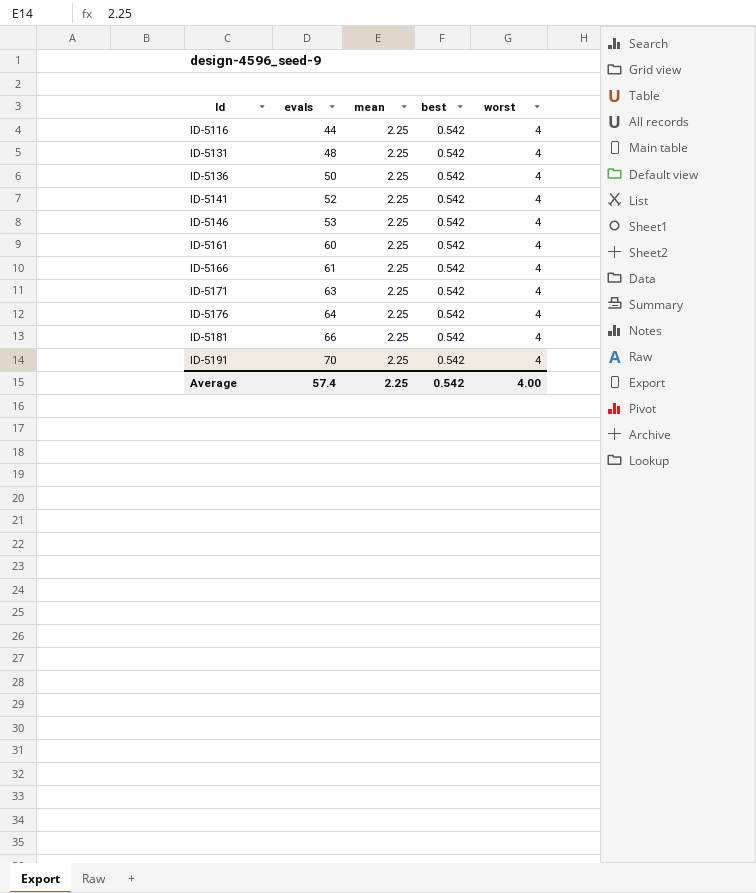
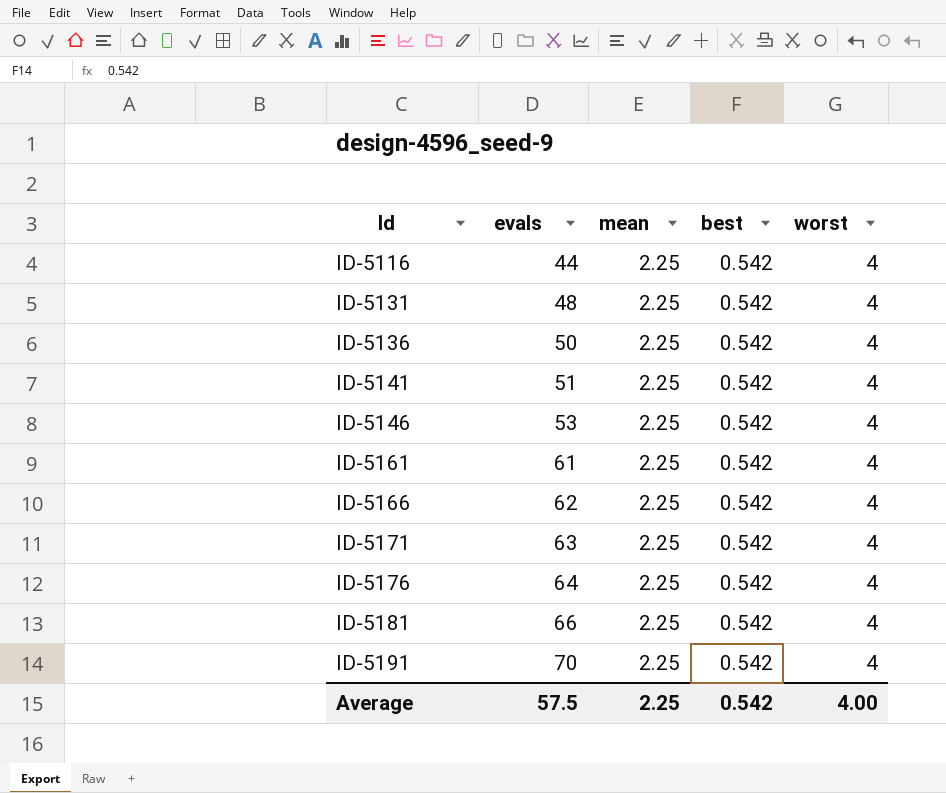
ID-5141 | evals: 52 -> 51
ID-5161 | evals: 60 -> 61
ID-5166 | evals: 61 -> 62
Average | evals: 57.4 -> 57.5

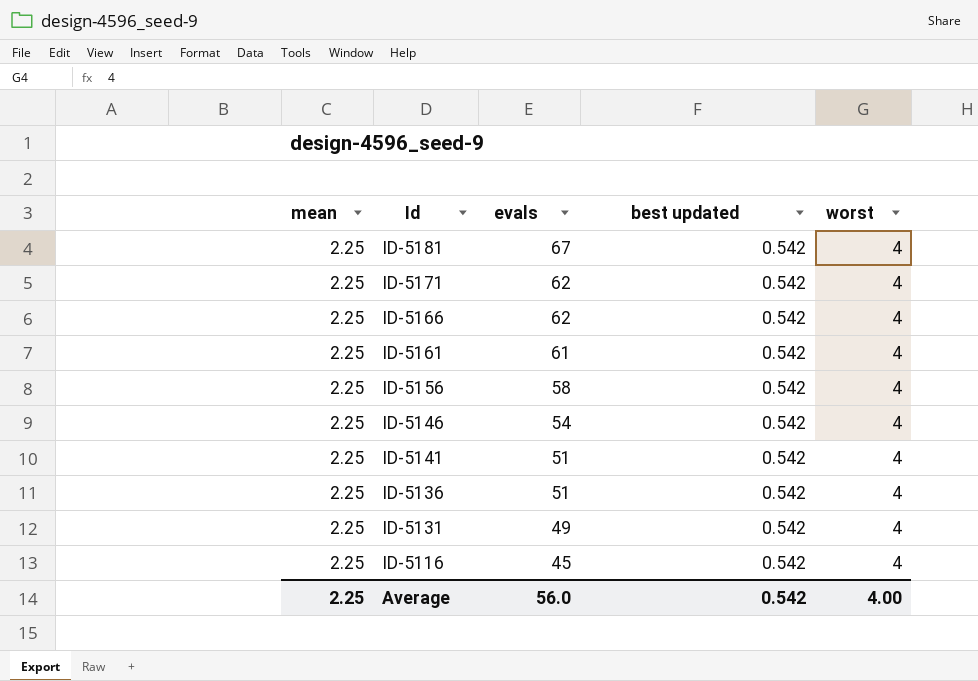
row order: Id ascending -> Id descending
column mean | position: 3 -> 1
column name: best -> best updated
row ID-5176: 64 | 2.25 | 0.542 | 4 -> none
row ID-5191: 70 | 2.25 | 0.542 | 4 -> none
ID-5181 | evals: 66 -> 67
ID-5171 | evals: 63 -> 62
row ID-5156: none -> 2.25 | 58 | 0.542 | 4
ID-5146 | evals: 53 -> 54
ID-5136 | evals: 50 -> 51
ID-5131 | evals: 48 -> 49
ID-5116 | evals: 44 -> 45
Average | evals: 57.5 -> 56.0

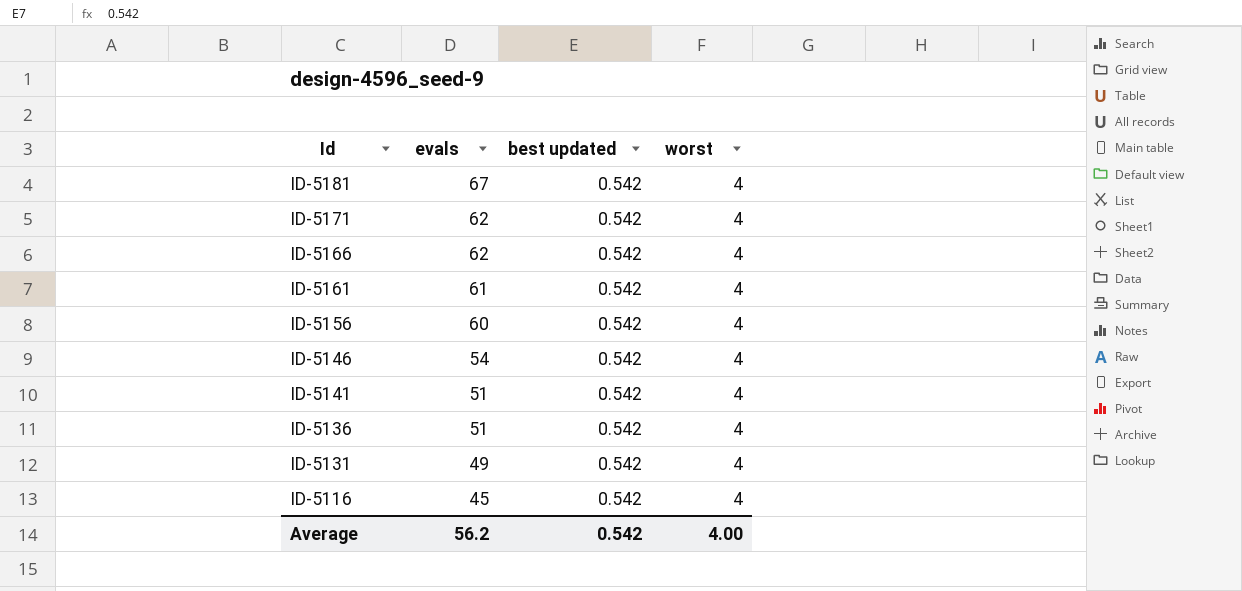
column mean | position: 1 -> none
ID-5156 | evals: 58 -> 60
Average | evals: 56.0 -> 56.2

